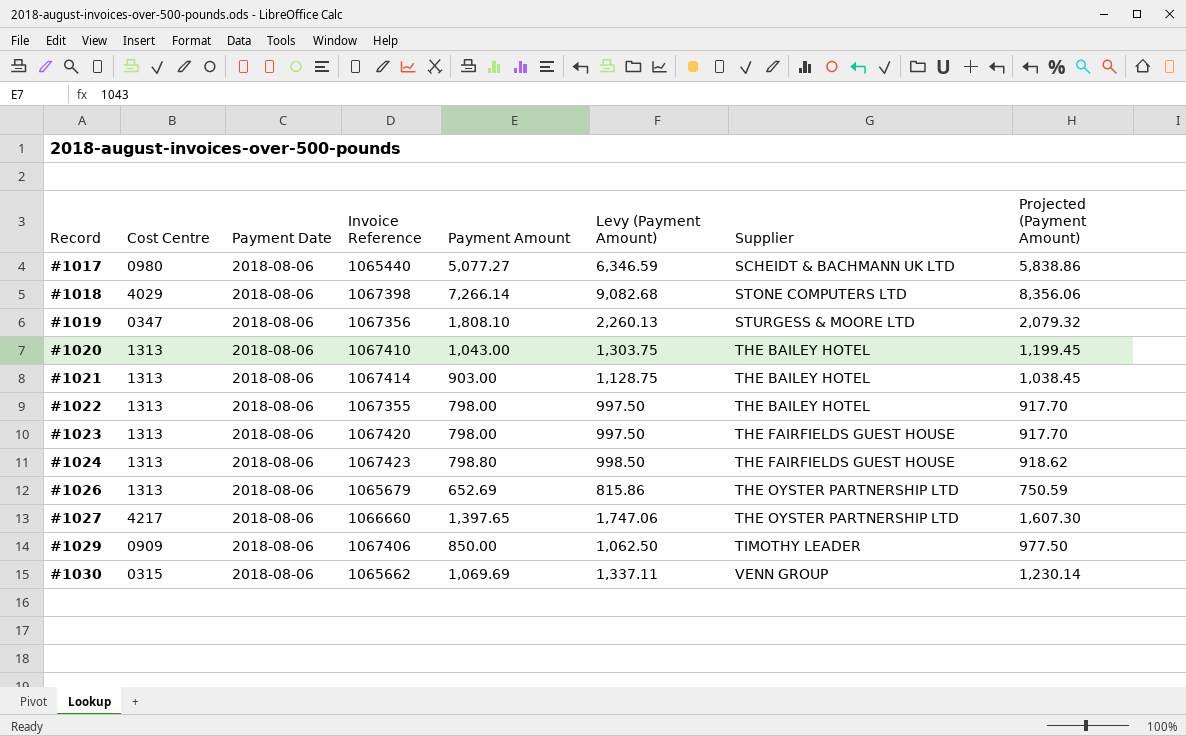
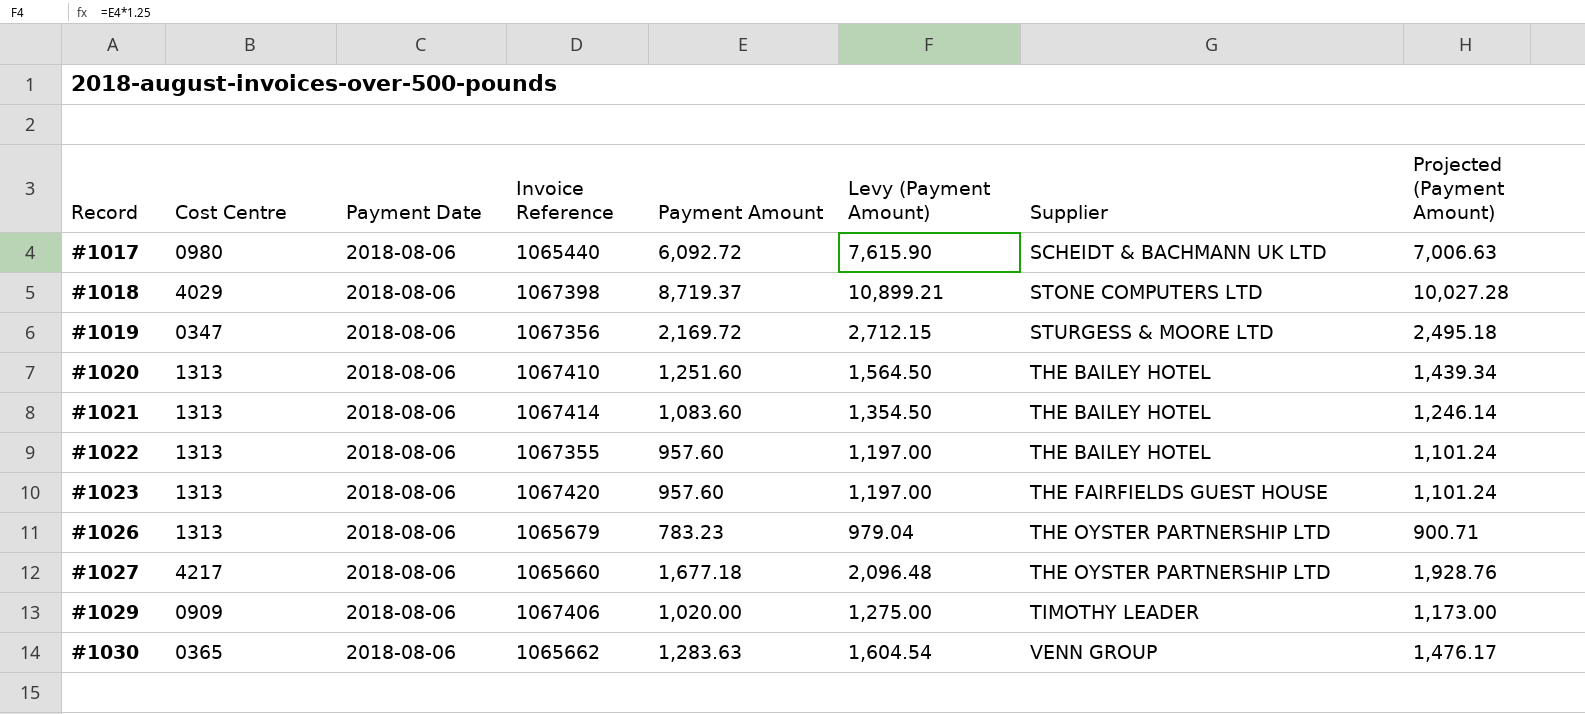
row #1024: 1313 | 2018-08-06 | 1067423 | 798.80 | 998.50 | THE FAIRFIELDS GUEST HOUSE | 918.62 -> none
#1017 | Payment Amount: 5,077.27 -> 6,092.72
#1017 | Levy (Payment Amount): 6,346.59 -> 7,615.90
#1017 | Projected (Payment Amount): 5,838.86 -> 7,006.63
#1018 | Payment Amount: 7,266.14 -> 8,719.37
#1018 | Levy (Payment Amount): 9,082.68 -> 10,899.21
#1018 | Projected (Payment Amount): 8,356.06 -> 10,027.28
#1019 | Payment Amount: 1,808.10 -> 2,169.72
#1019 | Levy (Payment Amount): 2,260.13 -> 2,712.15
#1019 | Projected (Payment Amount): 2,079.32 -> 2,495.18
#1020 | Payment Amount: 1,043.00 -> 1,251.60
#1020 | Levy (Payment Amount): 1,303.75 -> 1,564.50
#1020 | Projected (Payment Amount): 1,199.45 -> 1,439.34
#1021 | Payment Amount: 903.00 -> 1,083.60
#1021 | Levy (Payment Amount): 1,128.75 -> 1,354.50
#1021 | Projected (Payment Amount): 1,038.45 -> 1,246.14
#1022 | Payment Amount: 798.00 -> 957.60
#1022 | Levy (Payment Amount): 997.50 -> 1,197.00
#1022 | Projected (Payment Amount): 917.70 -> 1,101.24
#1023 | Payment Amount: 798.00 -> 957.60
#1023 | Levy (Payment Amount): 997.50 -> 1,197.00
#1023 | Projected (Payment Amount): 917.70 -> 1,101.24
#1026 | Payment Amount: 652.69 -> 783.23
#1026 | Levy (Payment Amount): 815.86 -> 979.04
#1026 | Projected (Payment Amount): 750.59 -> 900.71
#1027 | Invoice Reference: 1066660 -> 1065660
#1027 | Payment Amount: 1,397.65 -> 1,677.18
#1027 | Levy (Payment Amount): 1,747.06 -> 2,096.48
#1027 | Projected (Payment Amount): 1,607.30 -> 1,928.76
#1029 | Payment Amount: 850.00 -> 1,020.00
#1029 | Levy (Payment Amount): 1,062.50 -> 1,275.00
#1029 | Projected (Payment Amount): 977.50 -> 1,173.00
#1030 | Cost Centre: 0315 -> 0365
#1030 | Payment Amount: 1,069.69 -> 1,283.63
#1030 | Levy (Payment Amount): 1,337.11 -> 1,604.54
#1030 | Projected (Payment Amount): 1,230.14 -> 1,476.17

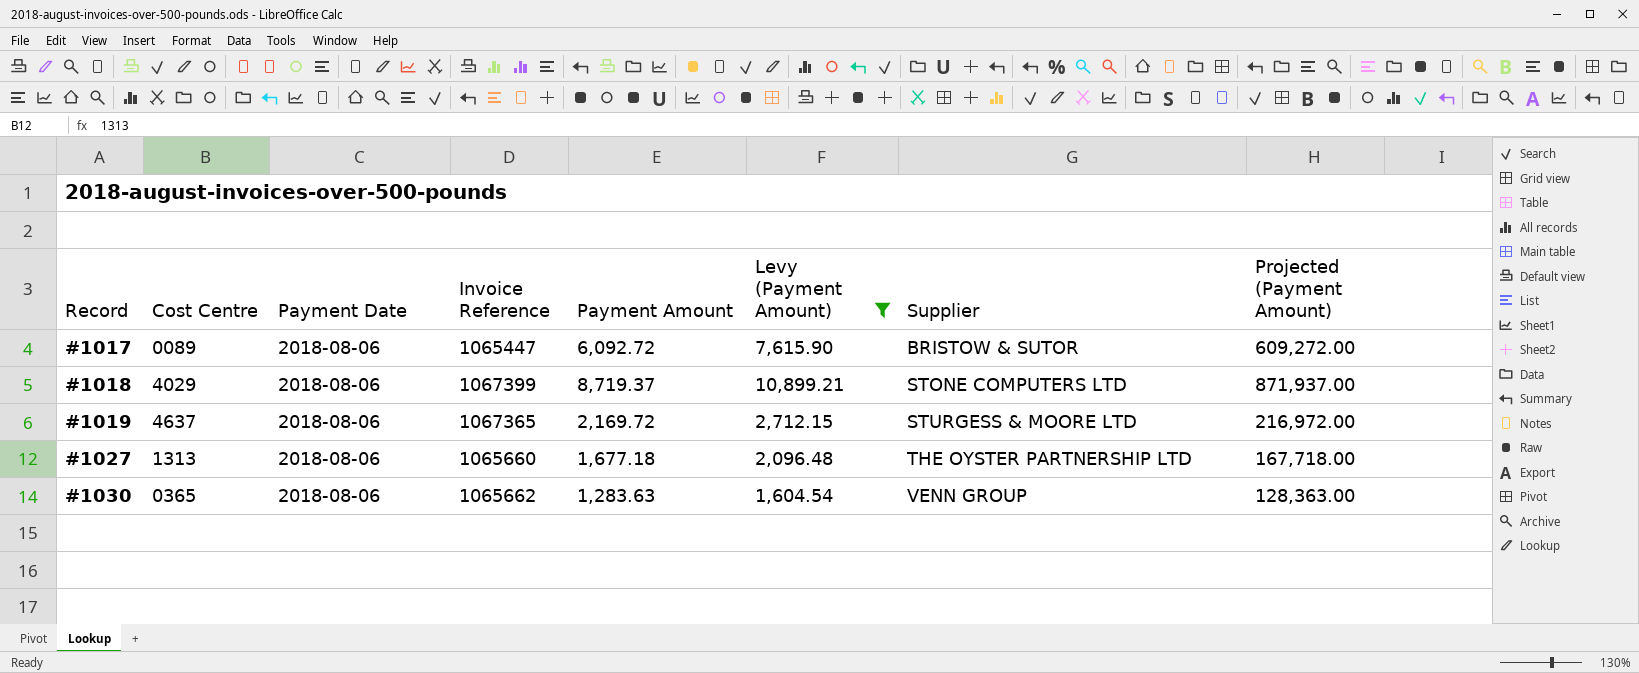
filter: none -> Levy (Payment Amount) >= 1,604.54
column Projected (Payment Amount) | formula: [Payment Amount] * 1.15 -> [Payment Amount] * 100
#1017 | Cost Centre: 0980 -> 0089
#1017 | Invoice Reference: 1065440 -> 1065447
#1017 | Supplier: SCHEIDT & BACHMANN UK LTD -> BRISTOW & SUTOR
#1018 | Invoice Reference: 1067398 -> 1067399
#1019 | Cost Centre: 0347 -> 4637
#1019 | Invoice Reference: 1067356 -> 1067365
#1027 | Cost Centre: 4217 -> 1313

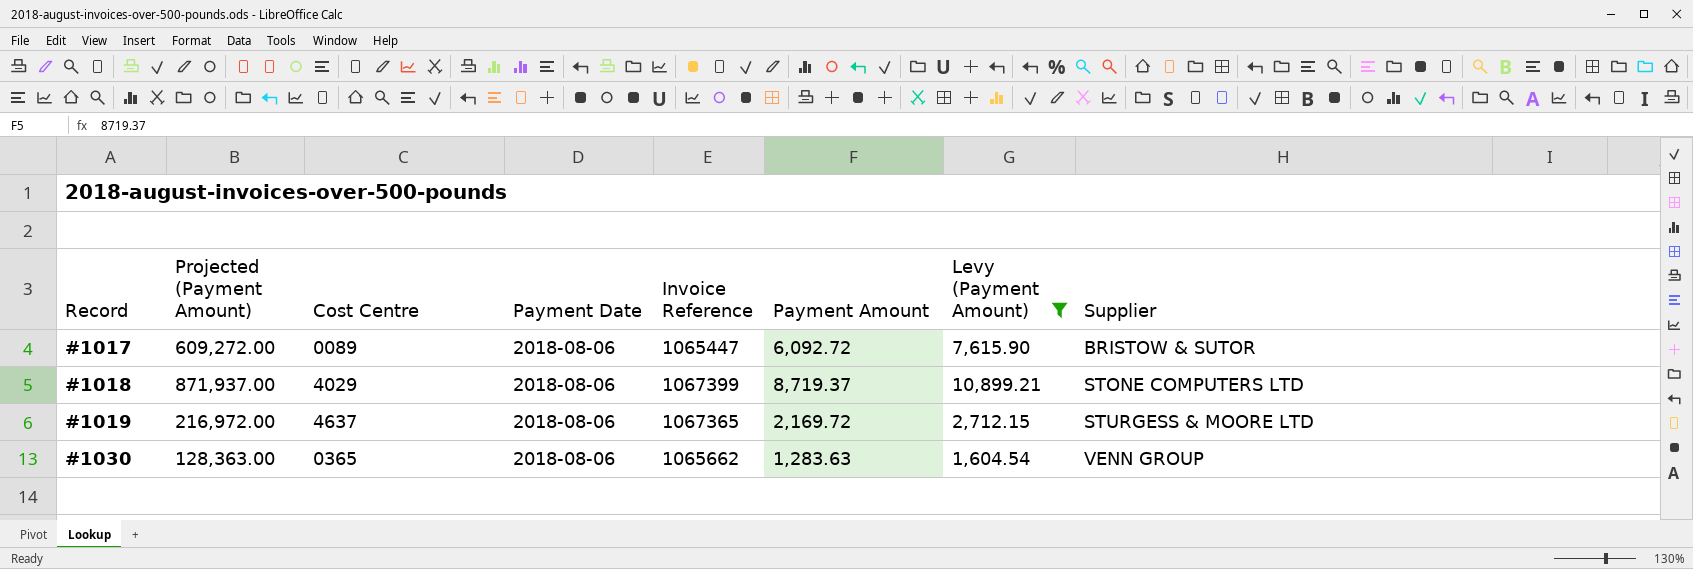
column Projected (Payment Amount) | position: 8 -> 2
row #1027: 1313 | 2018-08-06 | 1065660 | 1,677.18 | 2,096.48 | THE OYSTER PARTNERSHIP LTD | 167,718.00 -> none

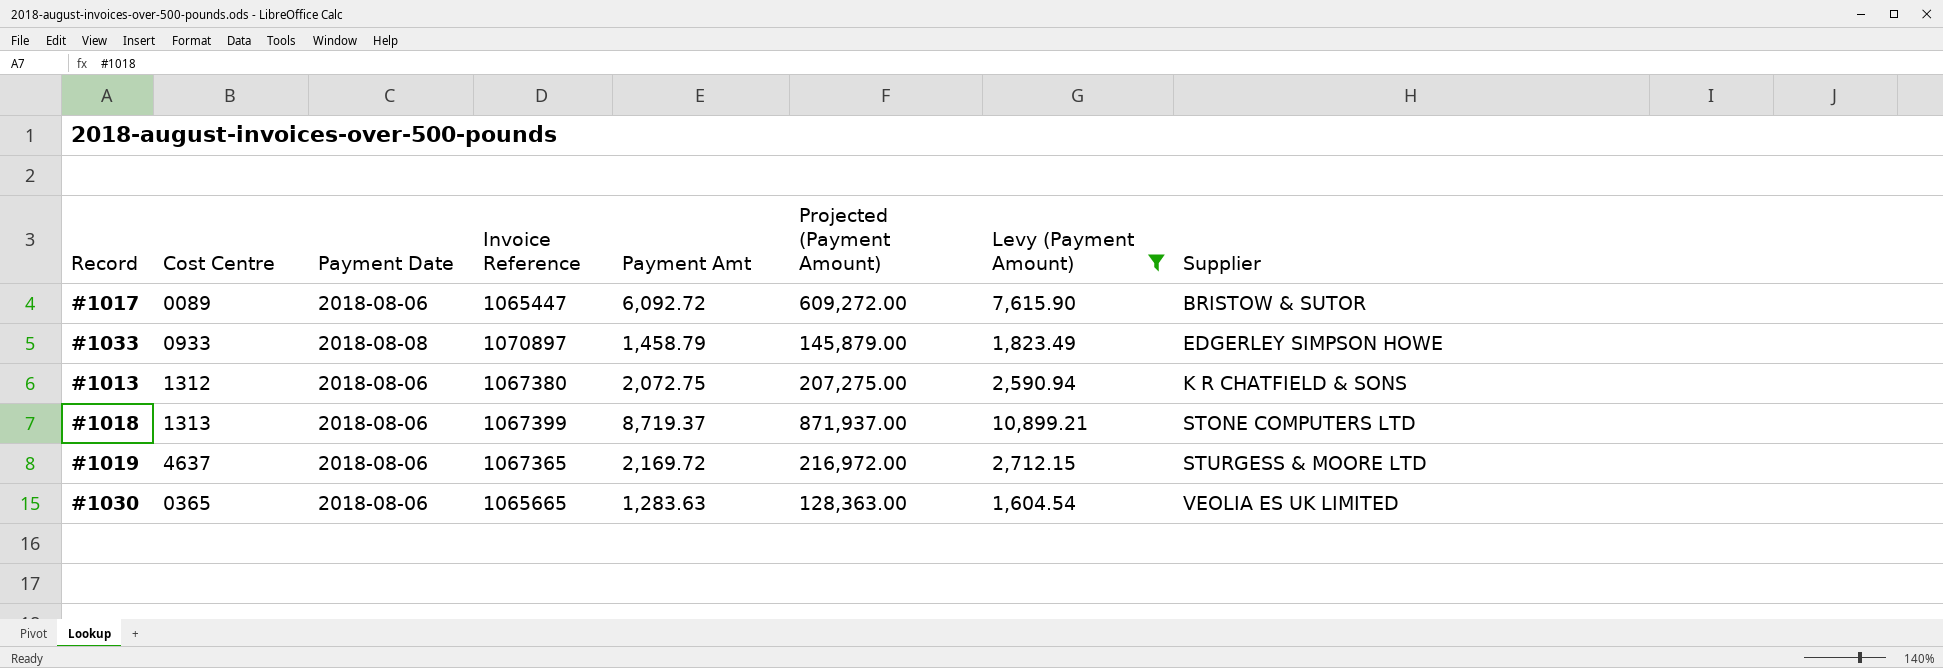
column name: Payment Amount -> Payment Amt
column Projected (Payment Amount) | position: 2 -> 6
row #1033: none -> 0933 | 2018-08-08 | 1070897 | 1,458.79 | 145,879.00 | 1,823.49 | EDGERLEY SIMPSON HOWE
row #1013: none -> 1312 | 2018-08-06 | 1067380 | 2,072.75 | 207,275.00 | 2,590.94 | K R CHATFIELD & SONS
#1018 | Cost Centre: 4029 -> 1313
#1030 | Invoice Reference: 1065662 -> 1065665
#1030 | Supplier: VENN GROUP -> VEOLIA ES UK LIMITED

